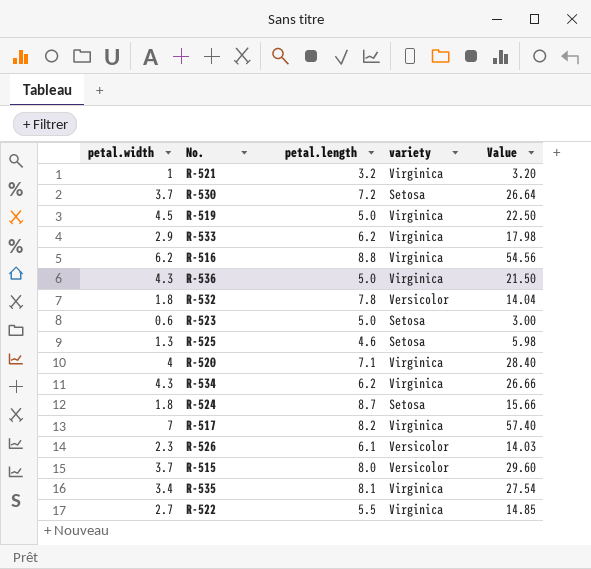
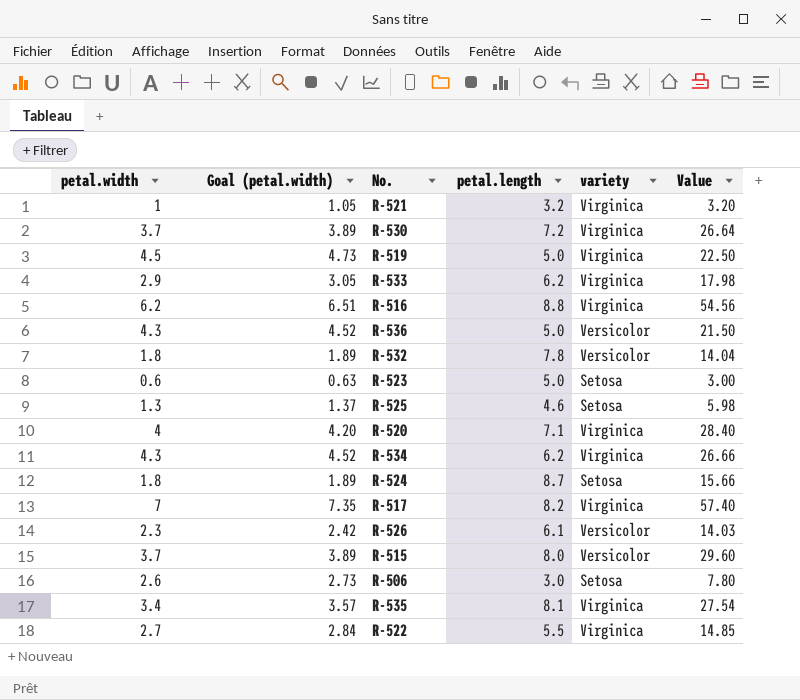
column Goal (petal.width) | formula: none -> [petal.width] * 1.05
R-530 | variety: Setosa -> Virginica
R-536 | variety: Virginica -> Versicolor
row R-506: none -> 2.6 | 2.73 | 3.0 | Setosa | 7.80

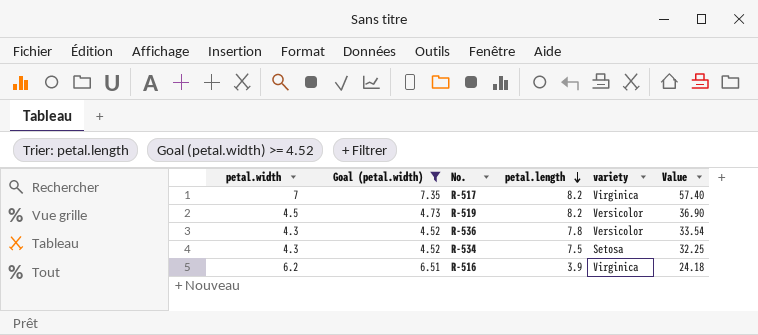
filter: none -> Goal (petal.width) >= 4.52
row order: none -> petal.length descending
R-519 | petal.length: 5.0 -> 8.2
R-519 | variety: Virginica -> Versicolor
R-519 | Value: 22.50 -> 36.90
R-536 | petal.length: 5.0 -> 7.8
R-536 | Value: 21.50 -> 33.54
R-534 | petal.length: 6.2 -> 7.5
R-534 | variety: Virginica -> Setosa
R-534 | Value: 26.66 -> 32.25
R-516 | petal.length: 8.8 -> 3.9
R-516 | Value: 54.56 -> 24.18

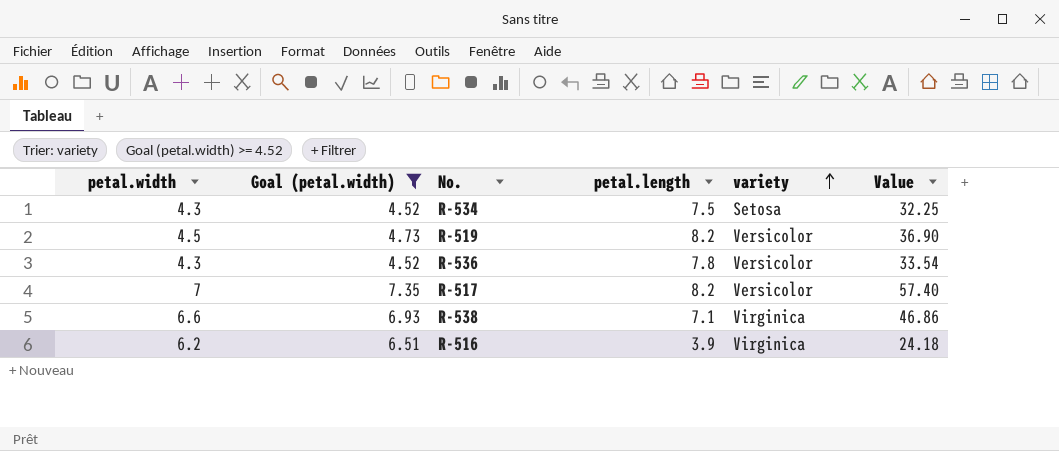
row order: petal.length descending -> variety ascending
R-517 | variety: Virginica -> Versicolor
row R-538: none -> 6.6 | 6.93 | 7.1 | Virginica | 46.86

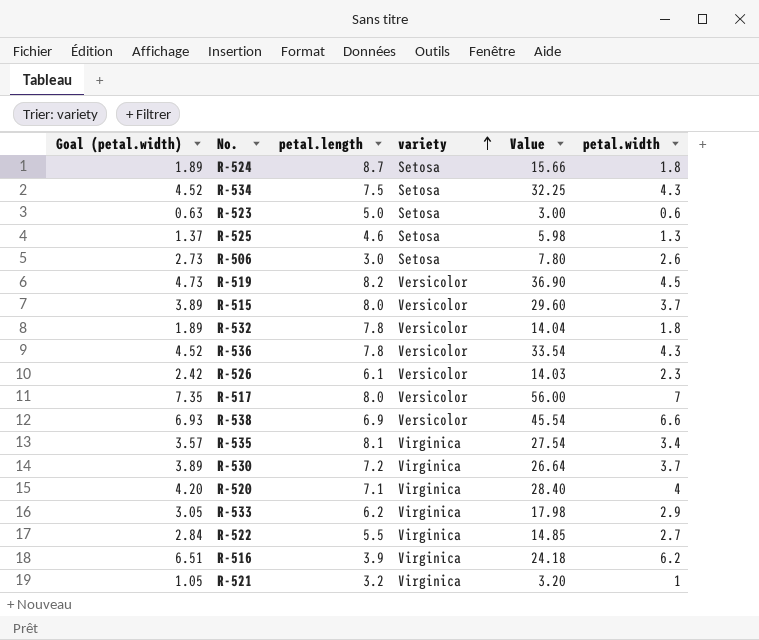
filter: Goal (petal.width) >= 4.52 -> none
column petal.width | position: 1 -> 6
R-517 | petal.length: 8.2 -> 8.0
R-517 | Value: 57.40 -> 56.00
R-538 | petal.length: 7.1 -> 6.9
R-538 | variety: Virginica -> Versicolor
R-538 | Value: 46.86 -> 45.54

